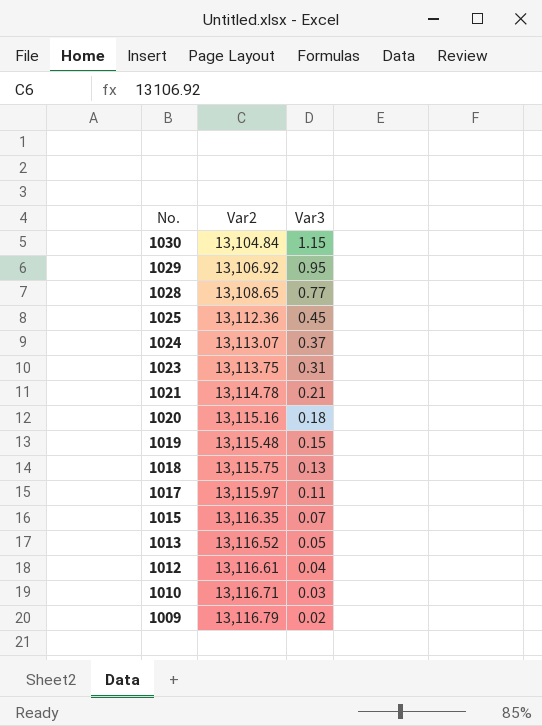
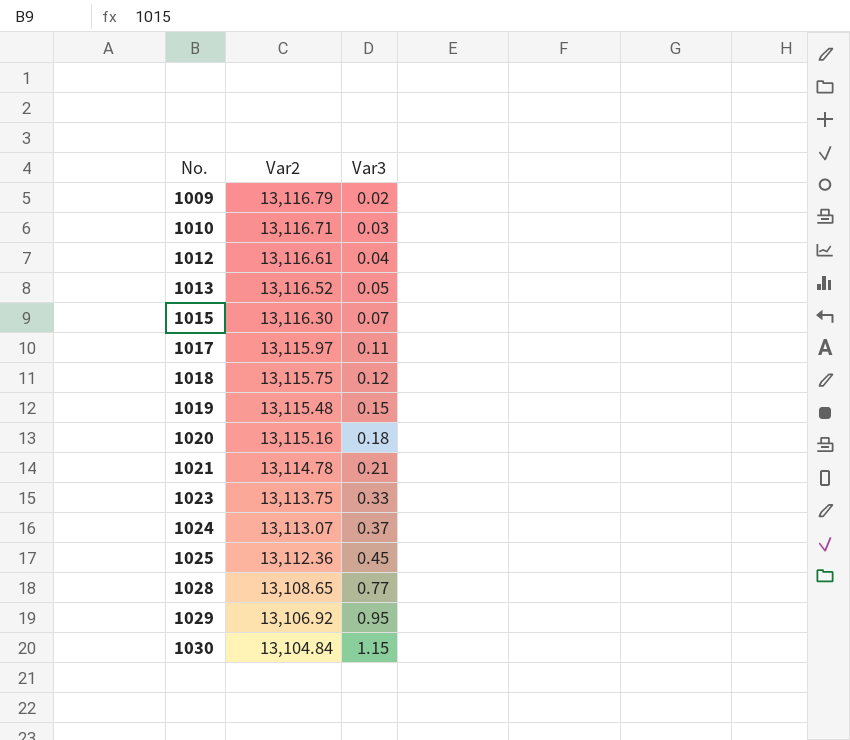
row order: No. descending -> No. ascending
1015 | Var2: 13,116.35 -> 13,116.30
1018 | Var3: 0.13 -> 0.12
1023 | Var3: 0.31 -> 0.33

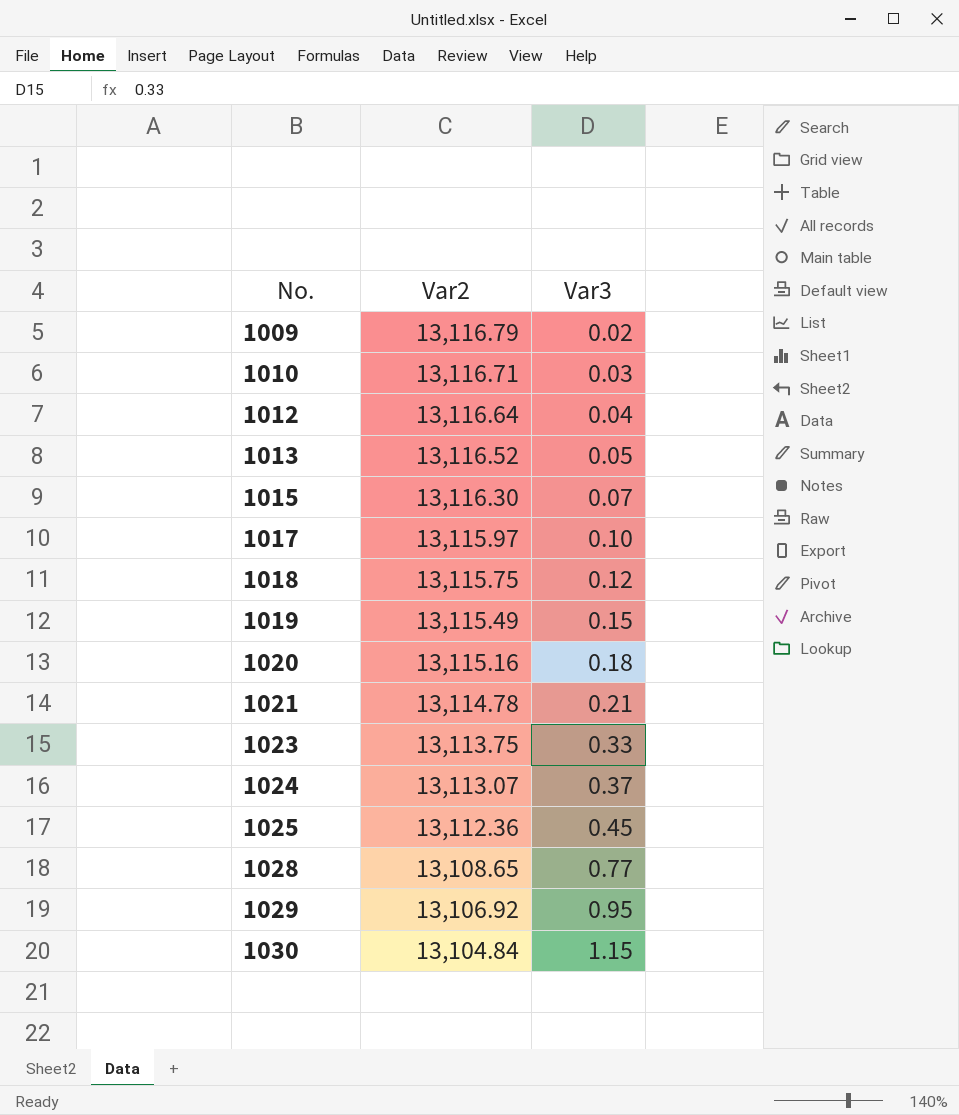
1012 | Var2: 13,116.61 -> 13,116.64
1017 | Var3: 0.11 -> 0.10
1019 | Var2: 13,115.48 -> 13,115.49

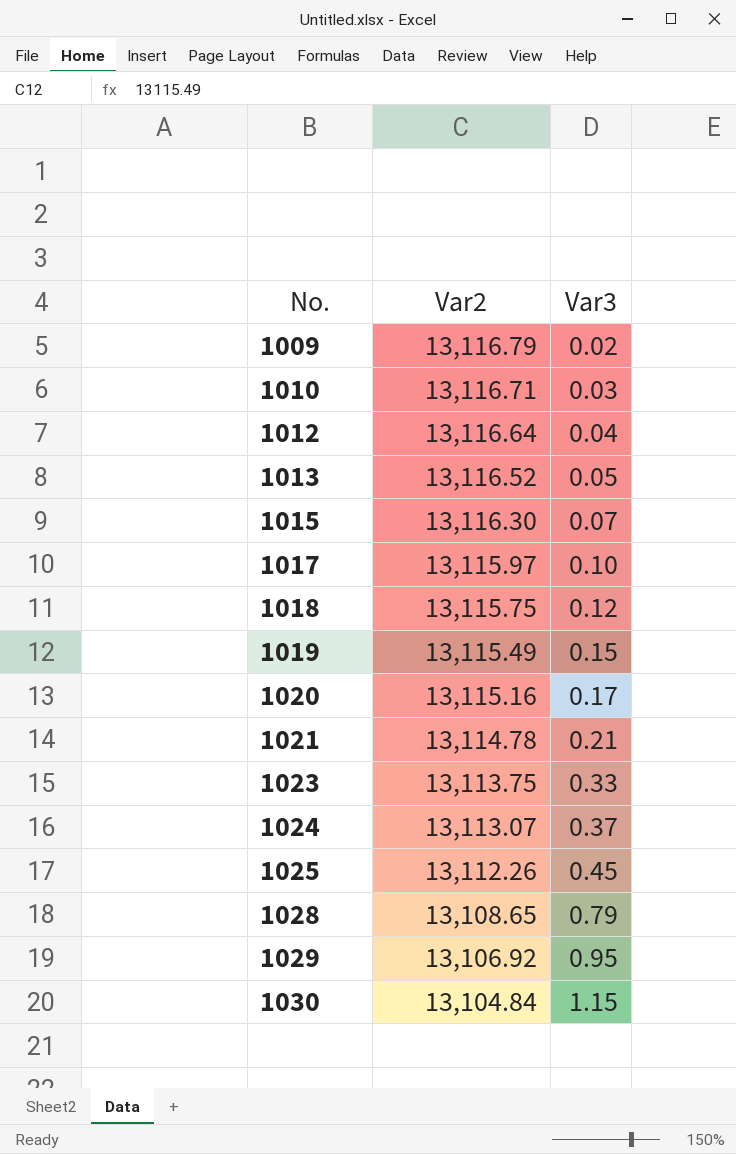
1020 | Var3: 0.18 -> 0.17
1025 | Var2: 13,112.36 -> 13,112.26
1028 | Var3: 0.77 -> 0.79

